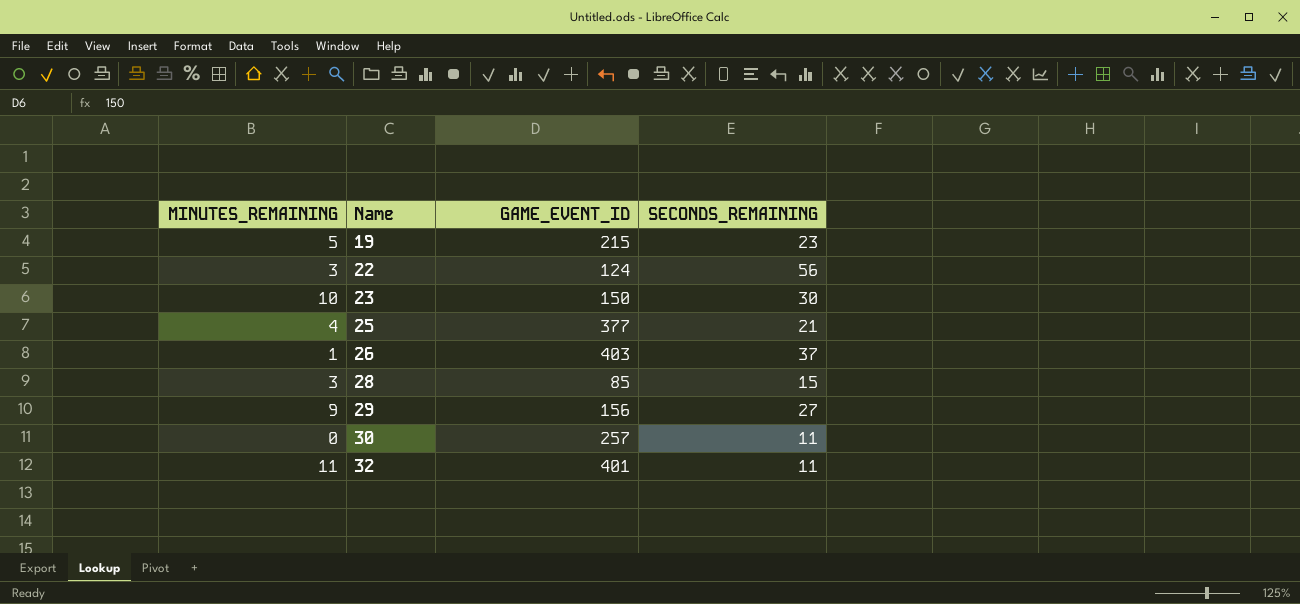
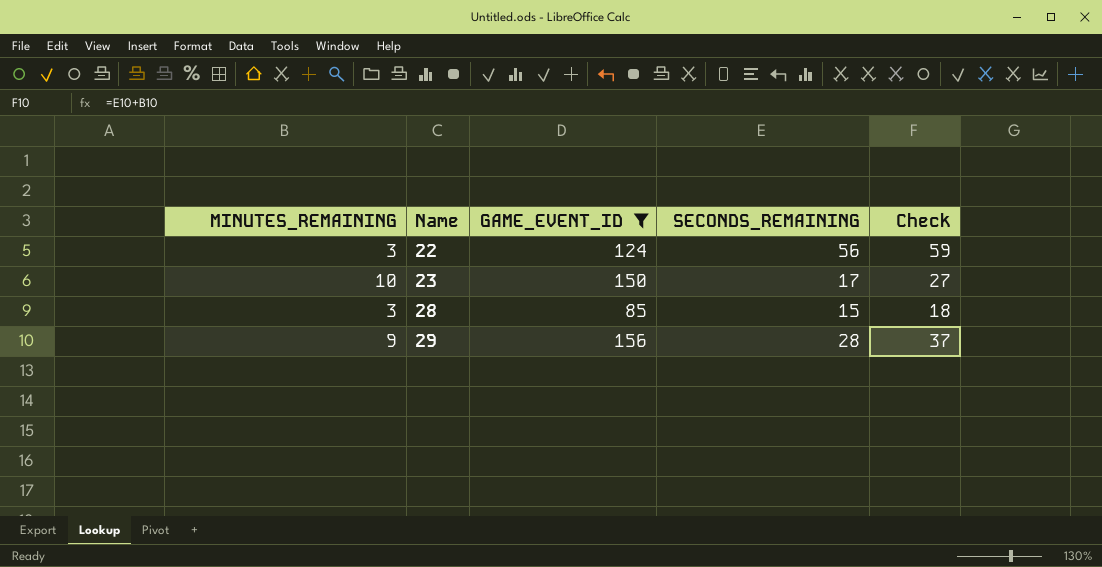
filter: none -> GAME_EVENT_ID <= 156
column Check | formula: none -> [MINUTES_REMAINING] + [SECONDS_REMAINING]
23 | SECONDS_REMAINING: 30 -> 17
29 | SECONDS_REMAINING: 27 -> 28

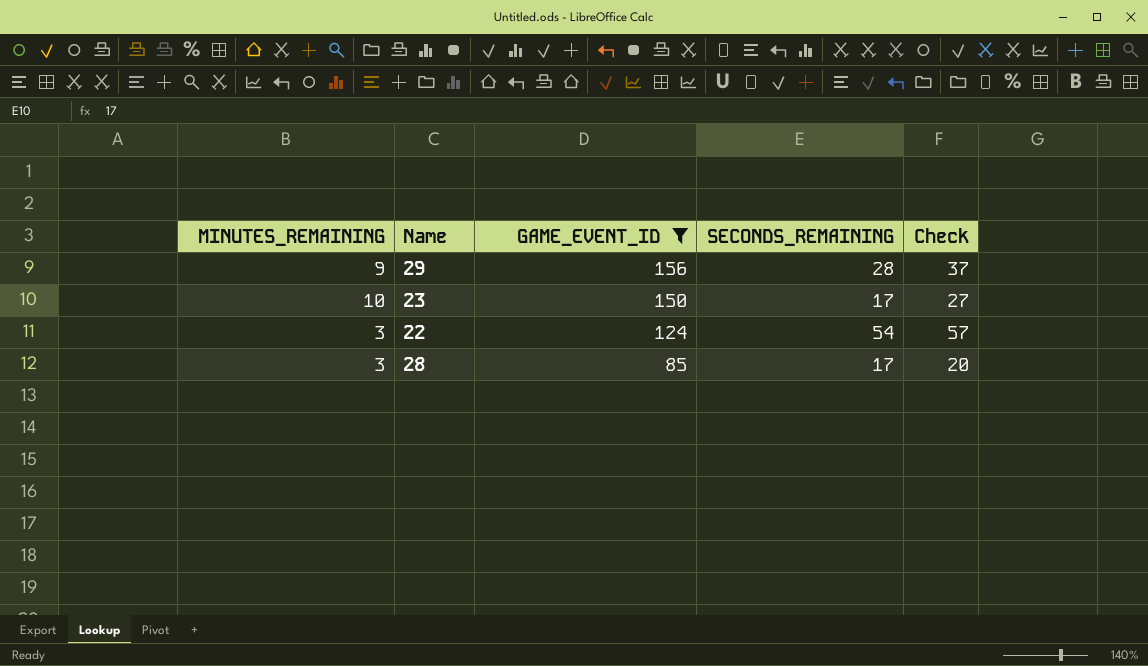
row order: Name ascending -> GAME_EVENT_ID descending
22 | SECONDS_REMAINING: 56 -> 54
22 | Check: 59 -> 57
28 | SECONDS_REMAINING: 15 -> 17
28 | Check: 18 -> 20

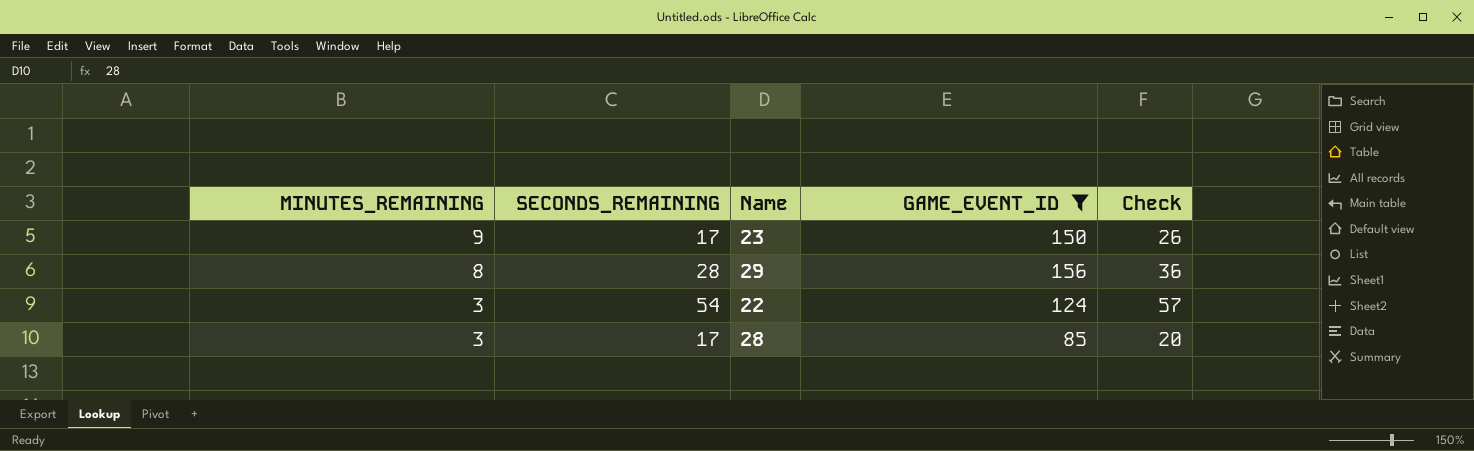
row order: GAME_EVENT_ID descending -> MINUTES_REMAINING descending
column SECONDS_REMAINING | position: 4 -> 2
23 | MINUTES_REMAINING: 10 -> 9
23 | Check: 27 -> 26
29 | MINUTES_REMAINING: 9 -> 8
29 | Check: 37 -> 36

